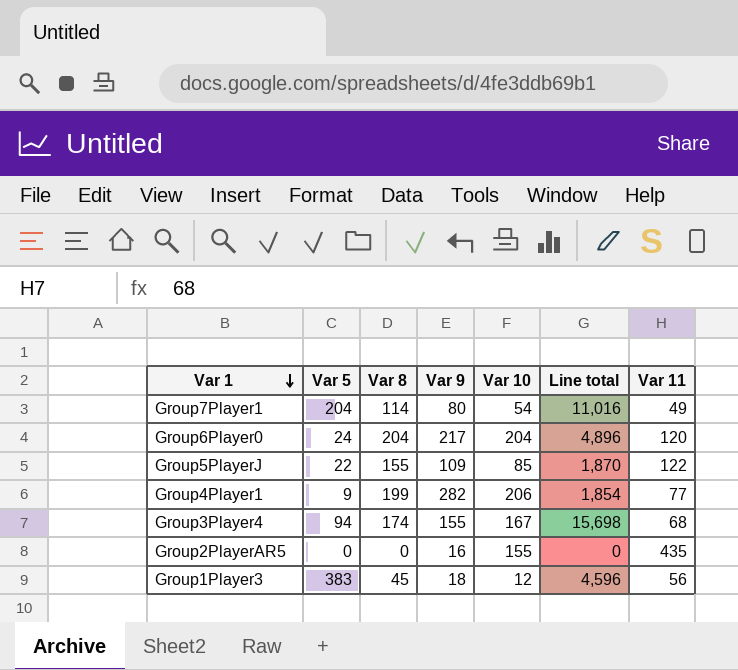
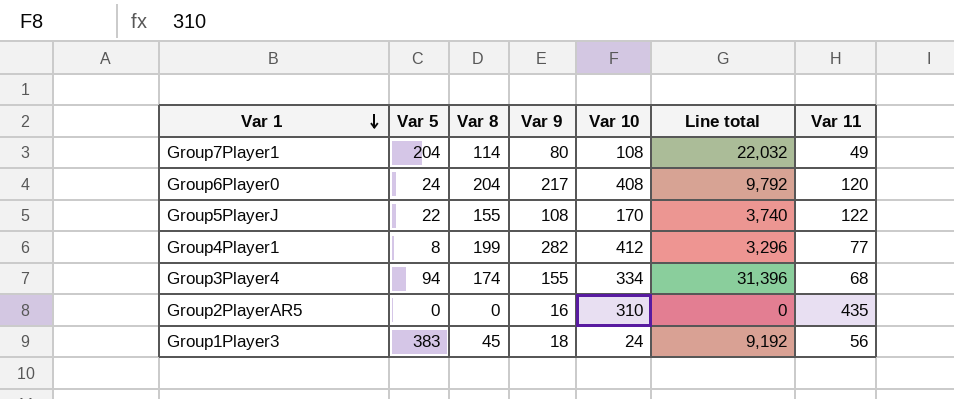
Group7Player1 | Var 10: 54 -> 108
Group7Player1 | Line total: 11,016 -> 22,032
Group6Player0 | Var 10: 204 -> 408
Group6Player0 | Line total: 4,896 -> 9,792
Group5PlayerJ | Var 9: 109 -> 108
Group5PlayerJ | Var 10: 85 -> 170
Group5PlayerJ | Line total: 1,870 -> 3,740
Group4Player1 | Var 5: 9 -> 8
Group4Player1 | Var 10: 206 -> 412
Group4Player1 | Line total: 1,854 -> 3,296
Group3Player4 | Var 10: 167 -> 334
Group3Player4 | Line total: 15,698 -> 31,396
Group2PlayerAR5 | Var 10: 155 -> 310
Group1Player3 | Var 10: 12 -> 24
Group1Player3 | Line total: 4,596 -> 9,192

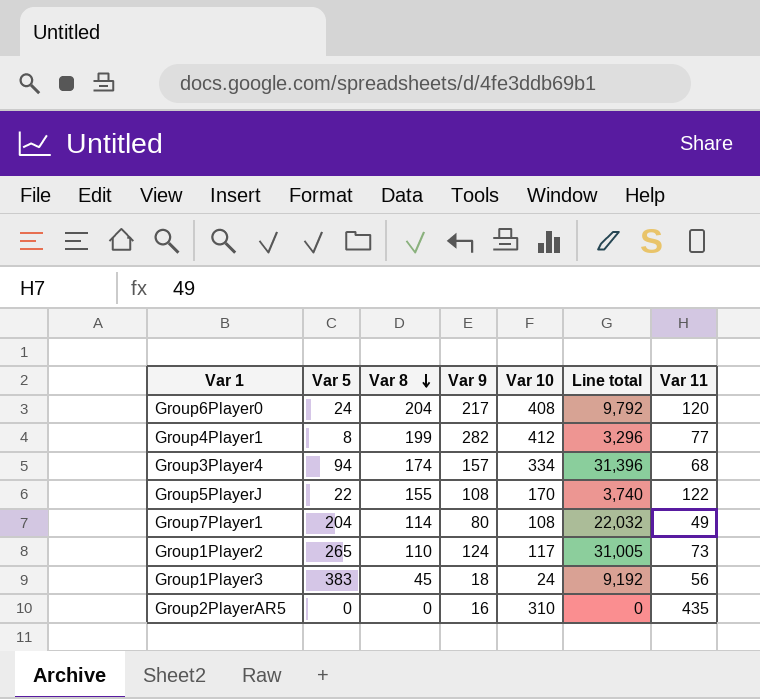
row order: Var 1 descending -> Var 8 descending
Group3Player4 | Var 9: 155 -> 157
row Group1Player2: none -> 265 | 110 | 124 | 117 | 31,005 | 73

